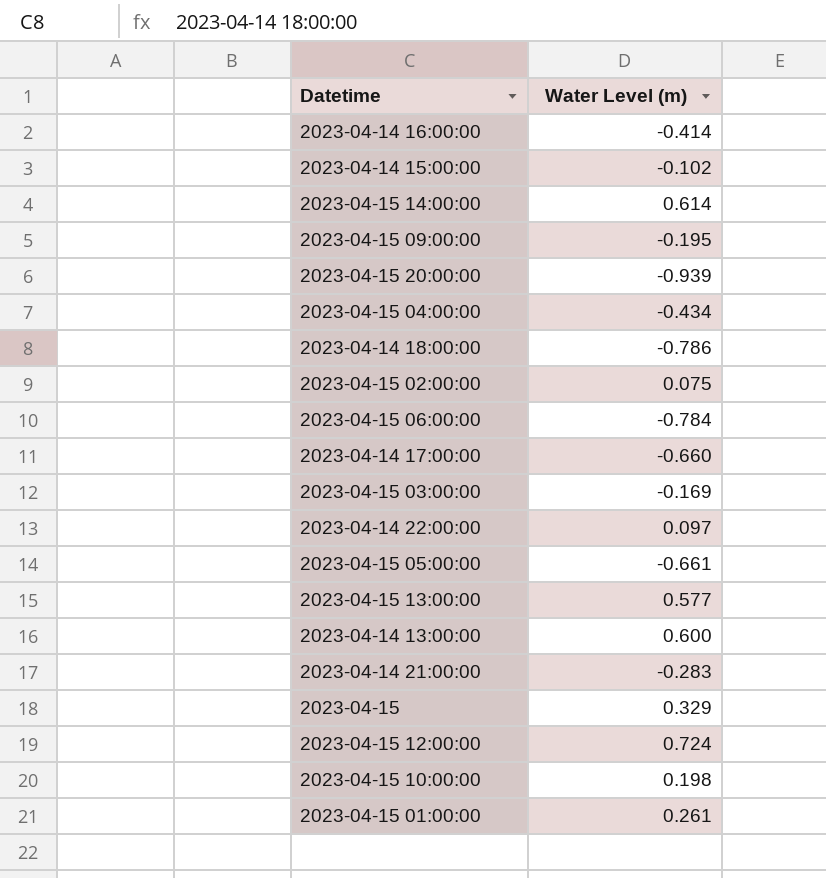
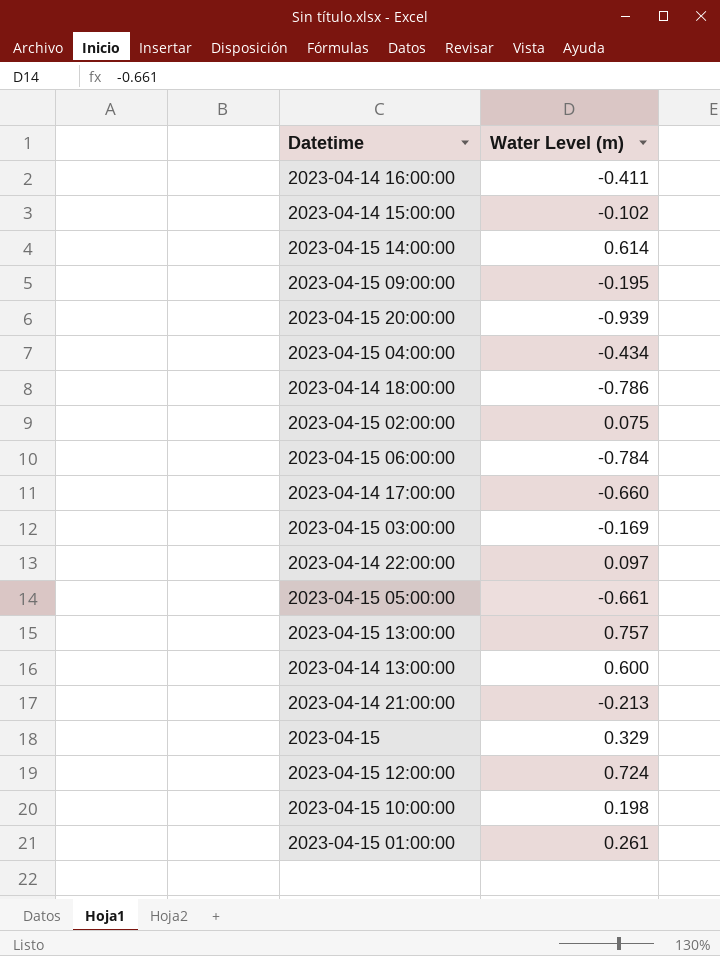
2023-04-14 16:00:00 | Water Level (m): -0.414 -> -0.411
2023-04-15 13:00:00 | Water Level (m): 0.577 -> 0.757
2023-04-14 21:00:00 | Water Level (m): -0.283 -> -0.213

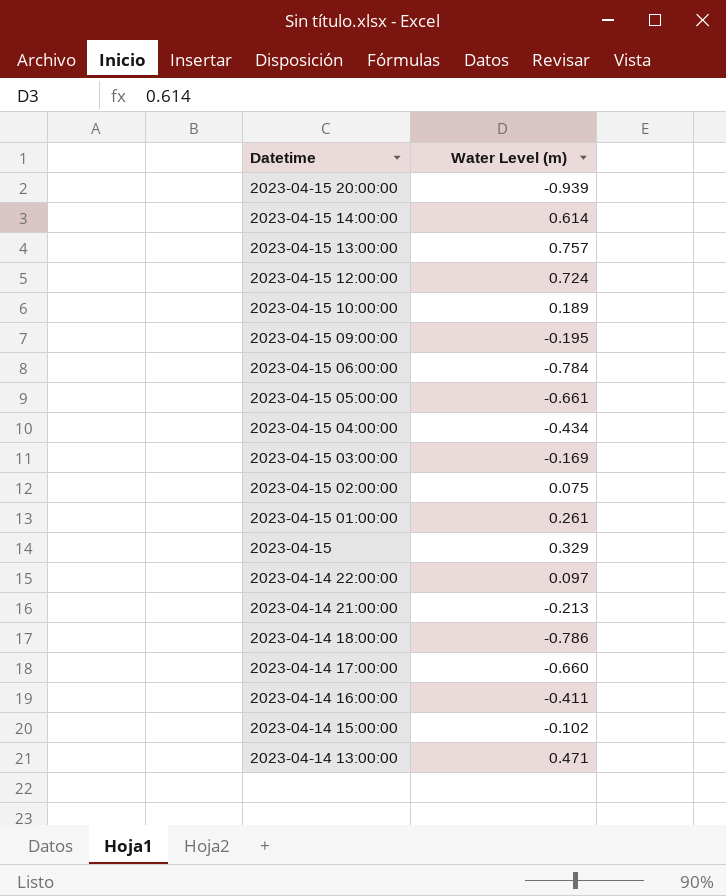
row order: none -> Datetime descending
2023-04-15 10:00:00 | Water Level (m): 0.198 -> 0.189
2023-04-14 13:00:00 | Water Level (m): 0.600 -> 0.471

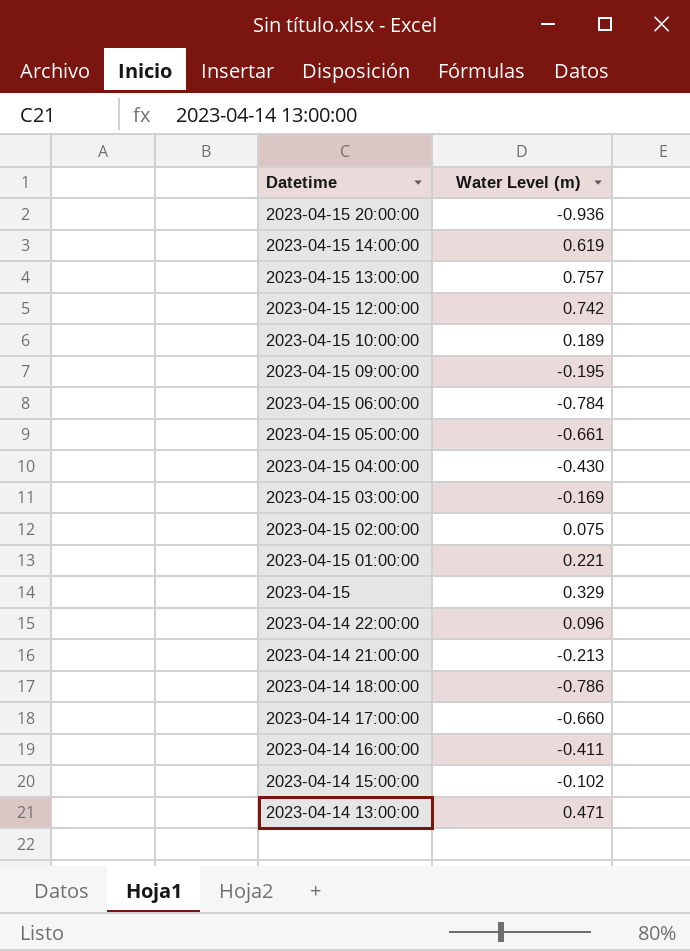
2023-04-15 20:00:00 | Water Level (m): -0.939 -> -0.936
2023-04-15 14:00:00 | Water Level (m): 0.614 -> 0.619
2023-04-15 12:00:00 | Water Level (m): 0.724 -> 0.742
2023-04-15 04:00:00 | Water Level (m): -0.434 -> -0.430
2023-04-15 01:00:00 | Water Level (m): 0.261 -> 0.221
2023-04-14 22:00:00 | Water Level (m): 0.097 -> 0.096

